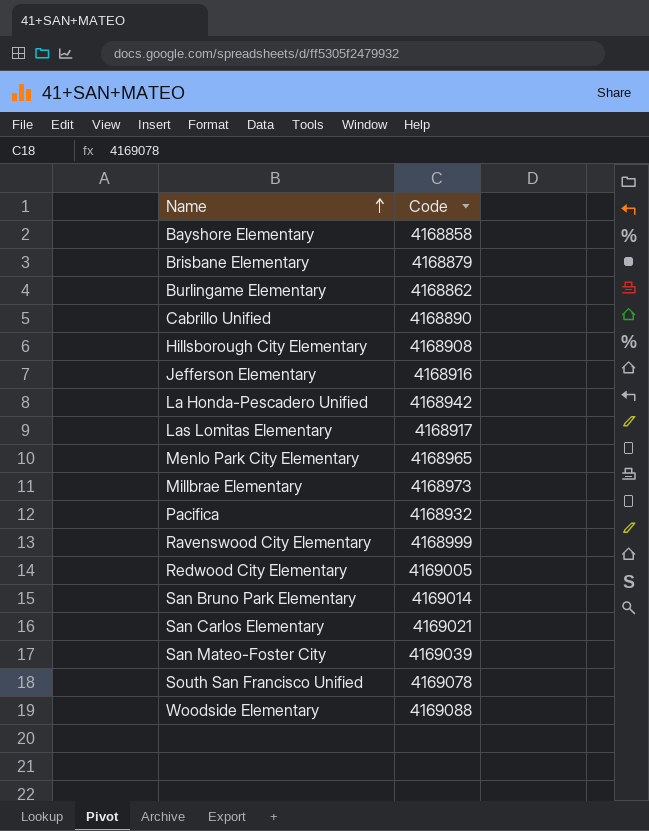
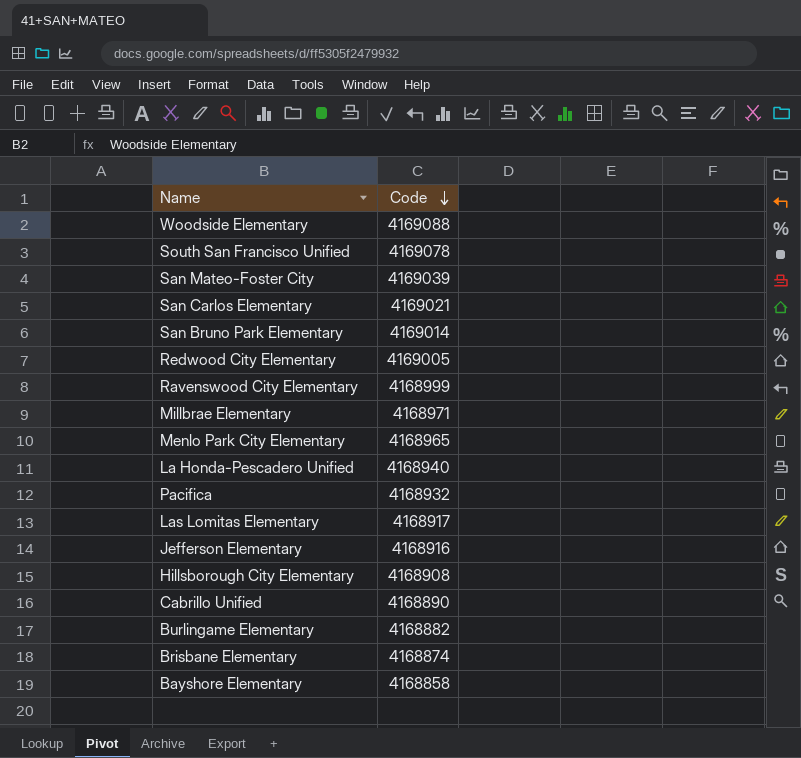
row order: Name ascending -> Code descending
Millbrae Elementary | Code: 4168973 -> 4168971
La Honda-Pescadero Unified | Code: 4168942 -> 4168940
Burlingame Elementary | Code: 4168862 -> 4168882
Brisbane Elementary | Code: 4168879 -> 4168874

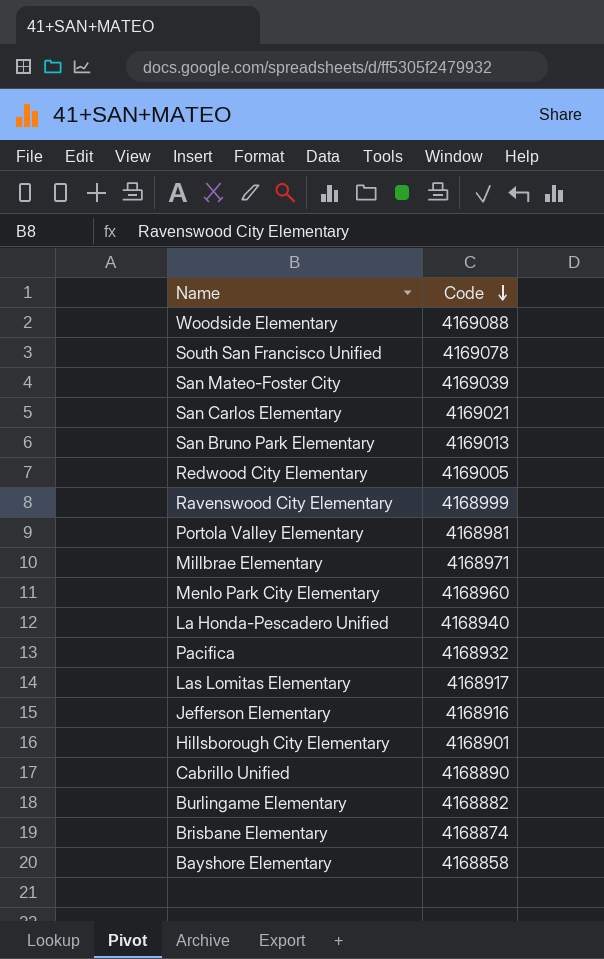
San Bruno Park Elementary | Code: 4169014 -> 4169013
row Portola Valley Elementary: none -> 4168981
Menlo Park City Elementary | Code: 4168965 -> 4168960
Hillsborough City Elementary | Code: 4168908 -> 4168901

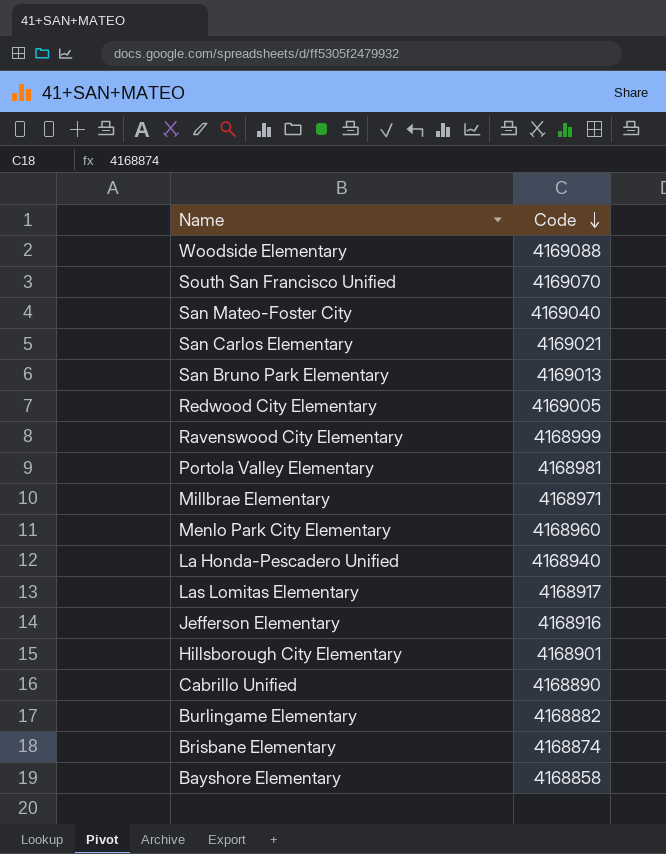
row Pacifica: 4168932 -> none
South San Francisco Unified | Code: 4169078 -> 4169070
San Mateo-Foster City | Code: 4169039 -> 4169040

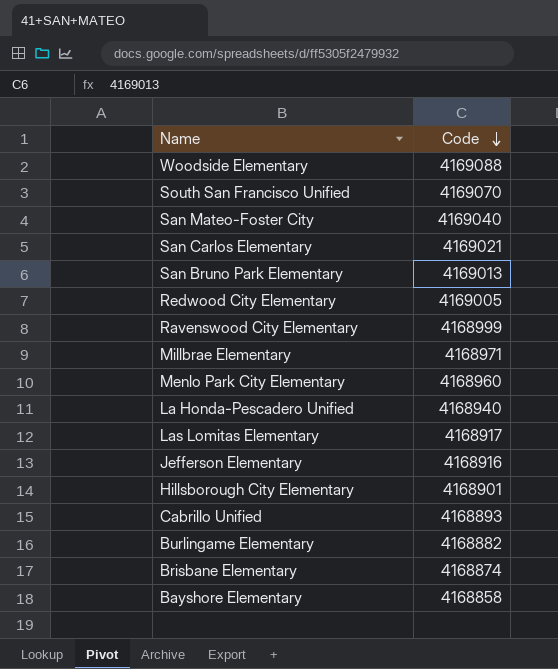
row Portola Valley Elementary: 4168981 -> none
Cabrillo Unified | Code: 4168890 -> 4168893

